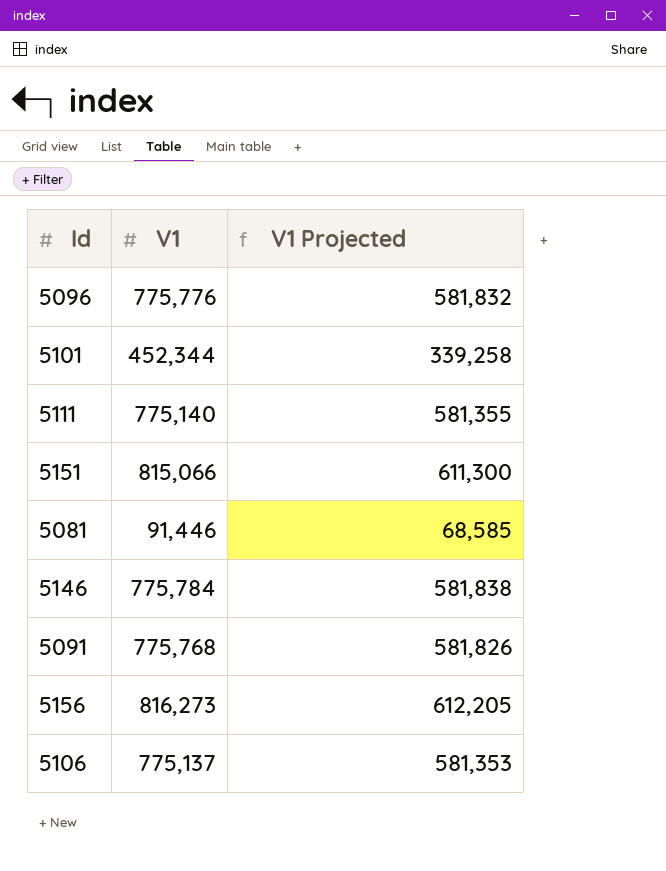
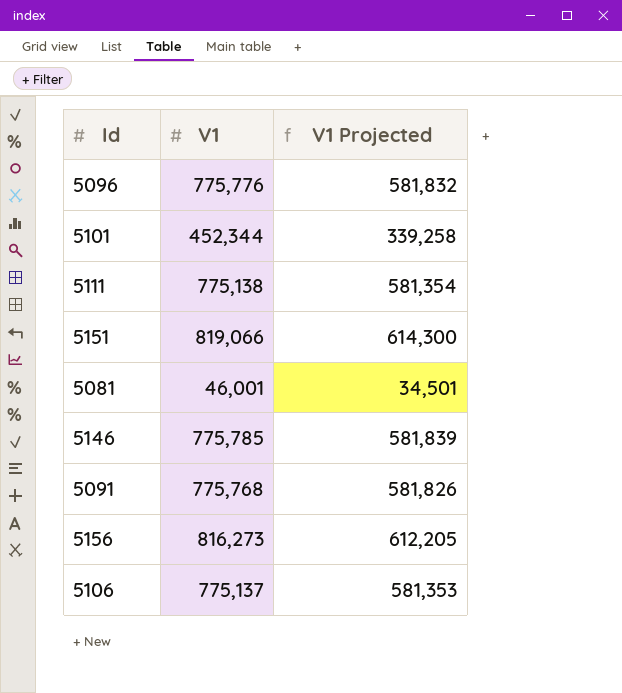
5111 | V1: 775,140 -> 775,138
5111 | V1 Projected: 581,355 -> 581,354
5151 | V1: 815,066 -> 819,066
5151 | V1 Projected: 611,300 -> 614,300
5081 | V1: 91,446 -> 46,001
5081 | V1 Projected: 68,585 -> 34,501
5146 | V1: 775,784 -> 775,785
5146 | V1 Projected: 581,838 -> 581,839

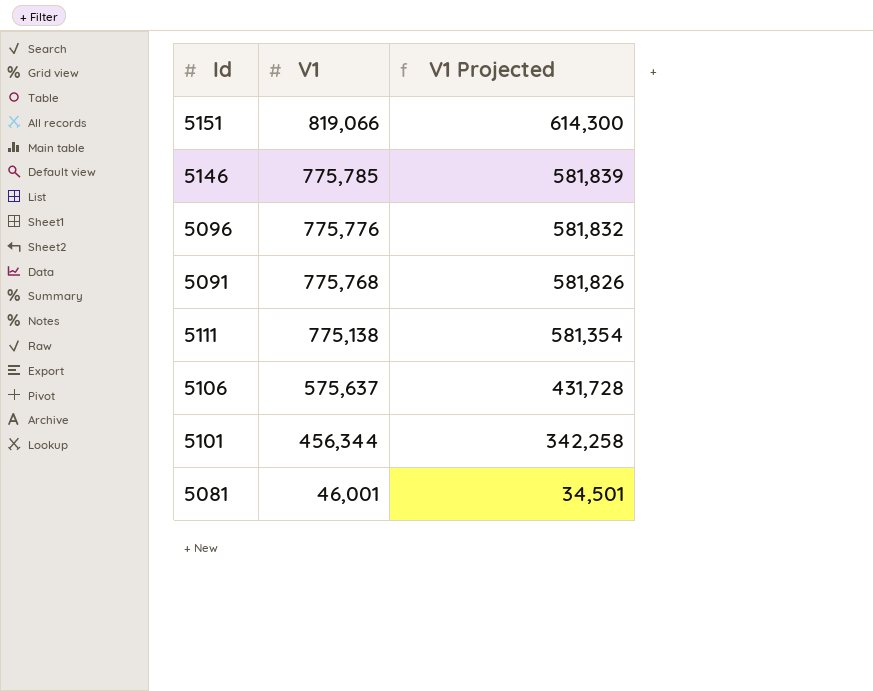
row order: none -> V1 descending
row 5156: 816,273 | 612,205 -> none
5106 | V1: 775,137 -> 575,637
5106 | V1 Projected: 581,353 -> 431,728
5101 | V1: 452,344 -> 456,344
5101 | V1 Projected: 339,258 -> 342,258

